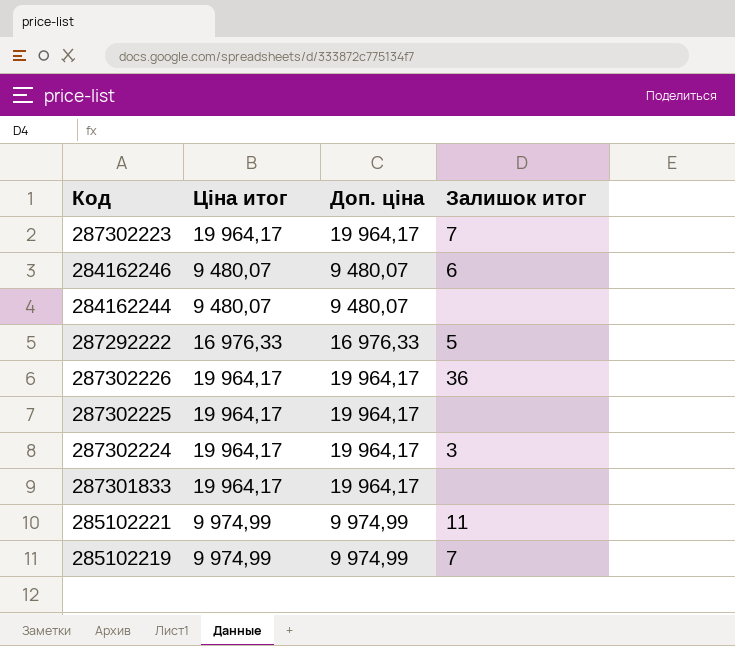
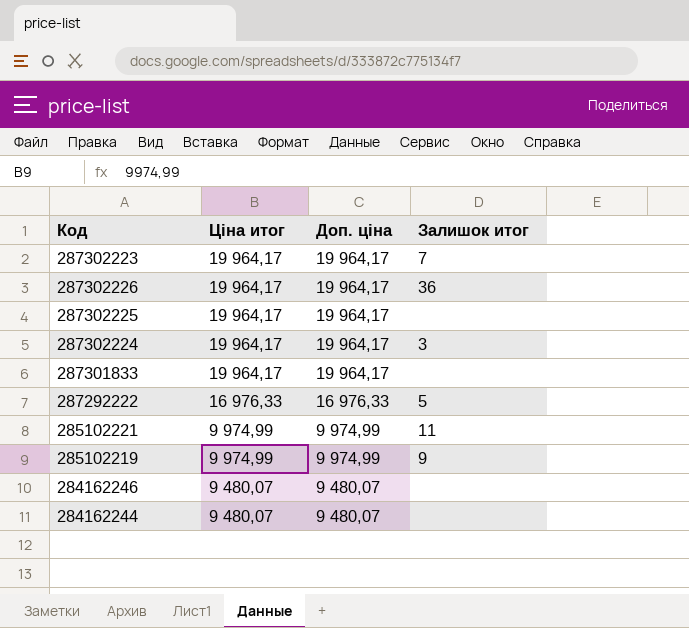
row order: none -> Ціна итог descending
285102219 | Залишок итог: 7 -> 9
284162246 | Залишок итог: 6 -> none

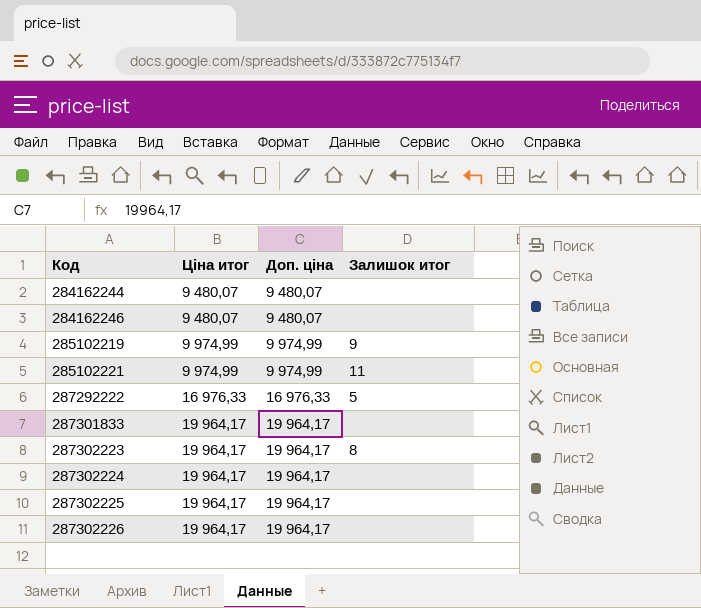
row order: Ціна итог descending -> Код ascending
287302223 | Залишок итог: 7 -> 8
287302224 | Залишок итог: 3 -> none
287302226 | Залишок итог: 36 -> none

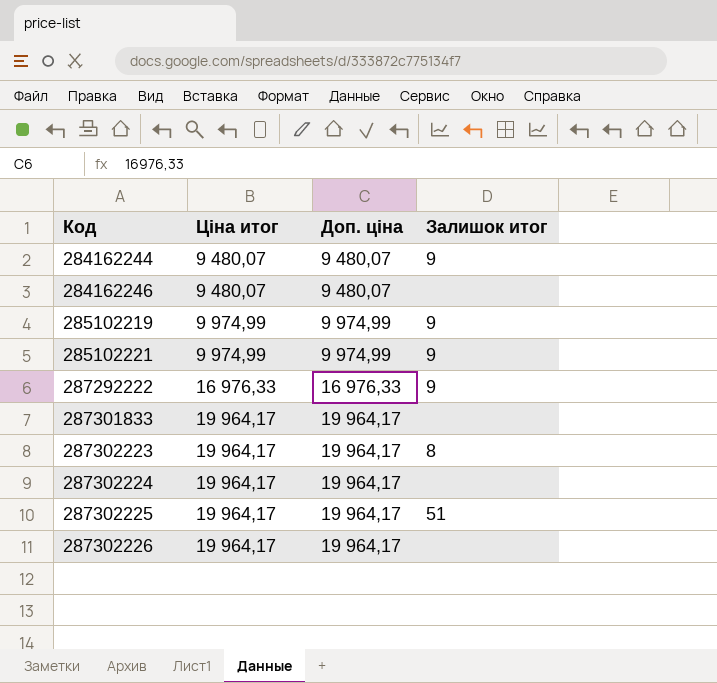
284162244 | Залишок итог: none -> 9
285102221 | Залишок итог: 11 -> 9
287292222 | Залишок итог: 5 -> 9
287302225 | Залишок итог: none -> 51

